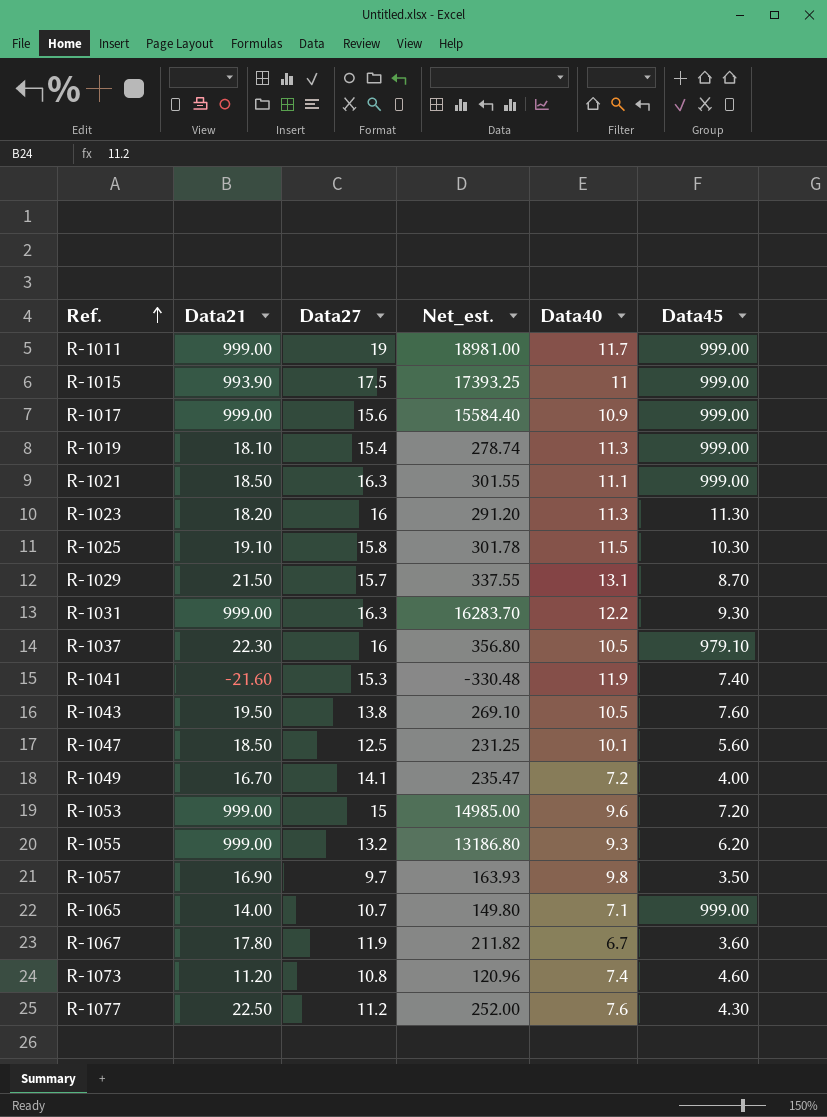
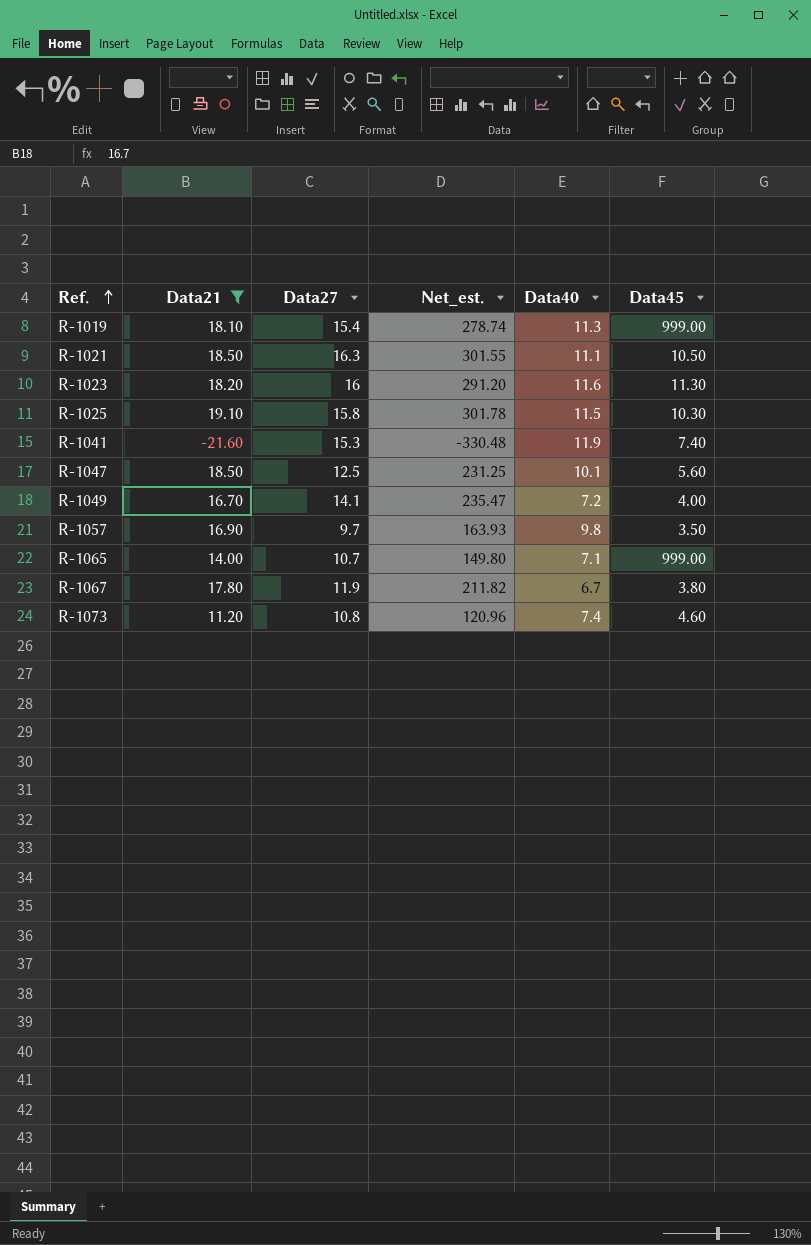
filter: none -> Data21 <= 19.10
R-1021 | Data45: 999.00 -> 10.50
R-1023 | Data40: 11.3 -> 11.6
R-1067 | Data45: 3.60 -> 3.80

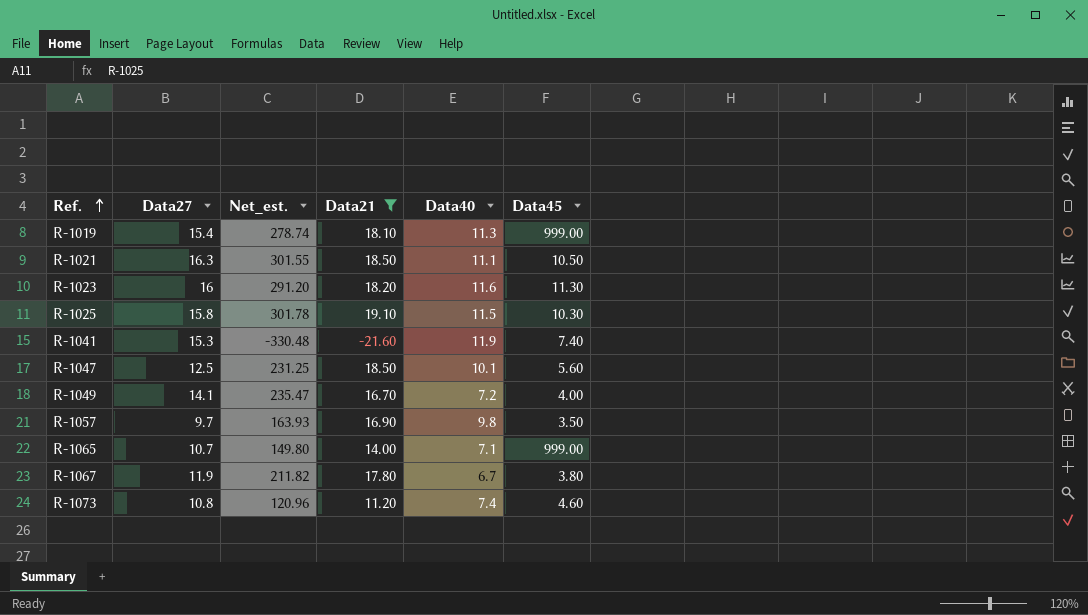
column Data21 | position: 2 -> 4

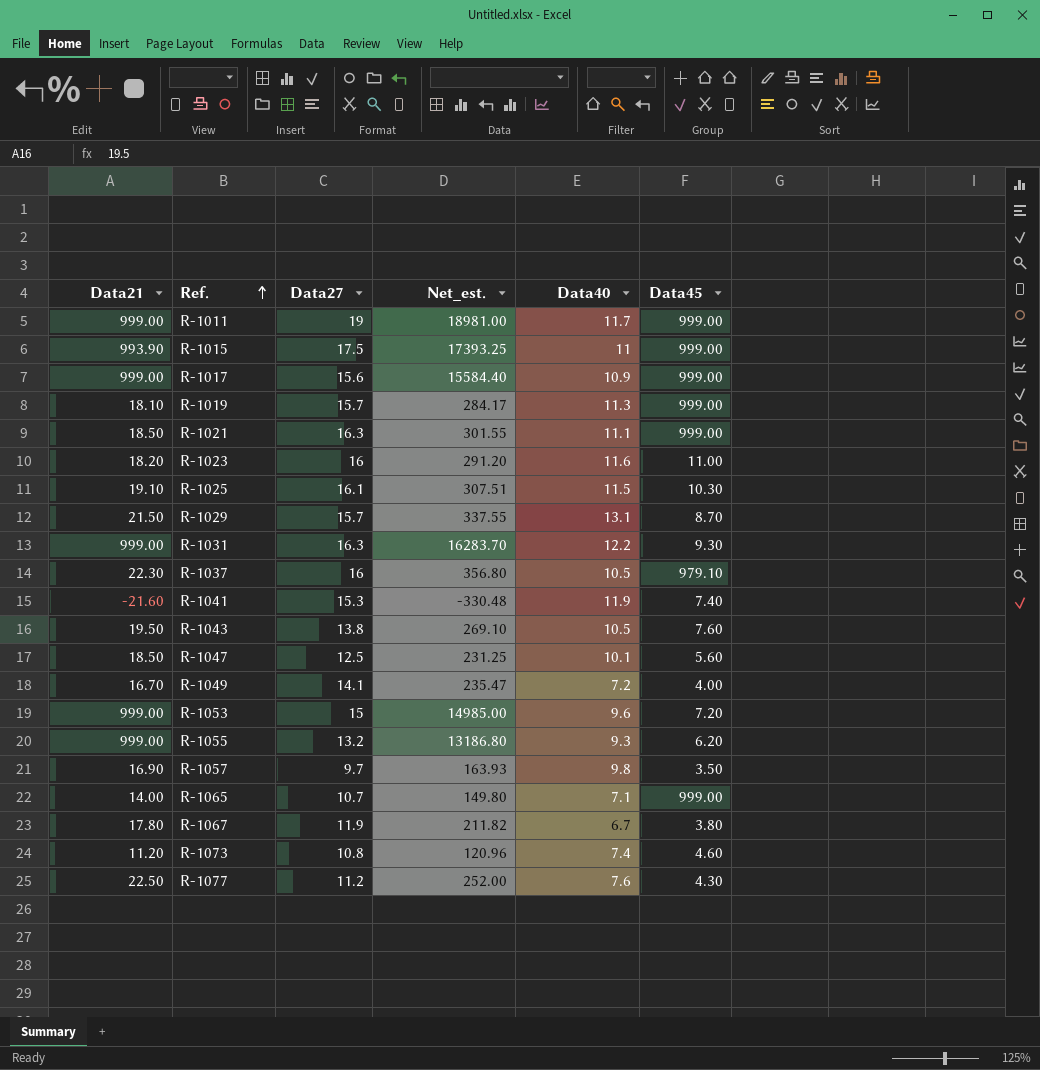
filter: Data21 <= 19.10 -> none
column Data21 | position: 4 -> 1
R-1019 | Data27: 15.4 -> 15.7
R-1019 | Net_est.: 278.74 -> 284.17
R-1021 | Data45: 10.50 -> 999.00
R-1023 | Data45: 11.30 -> 11.00
R-1025 | Data27: 15.8 -> 16.1
R-1025 | Net_est.: 301.78 -> 307.51

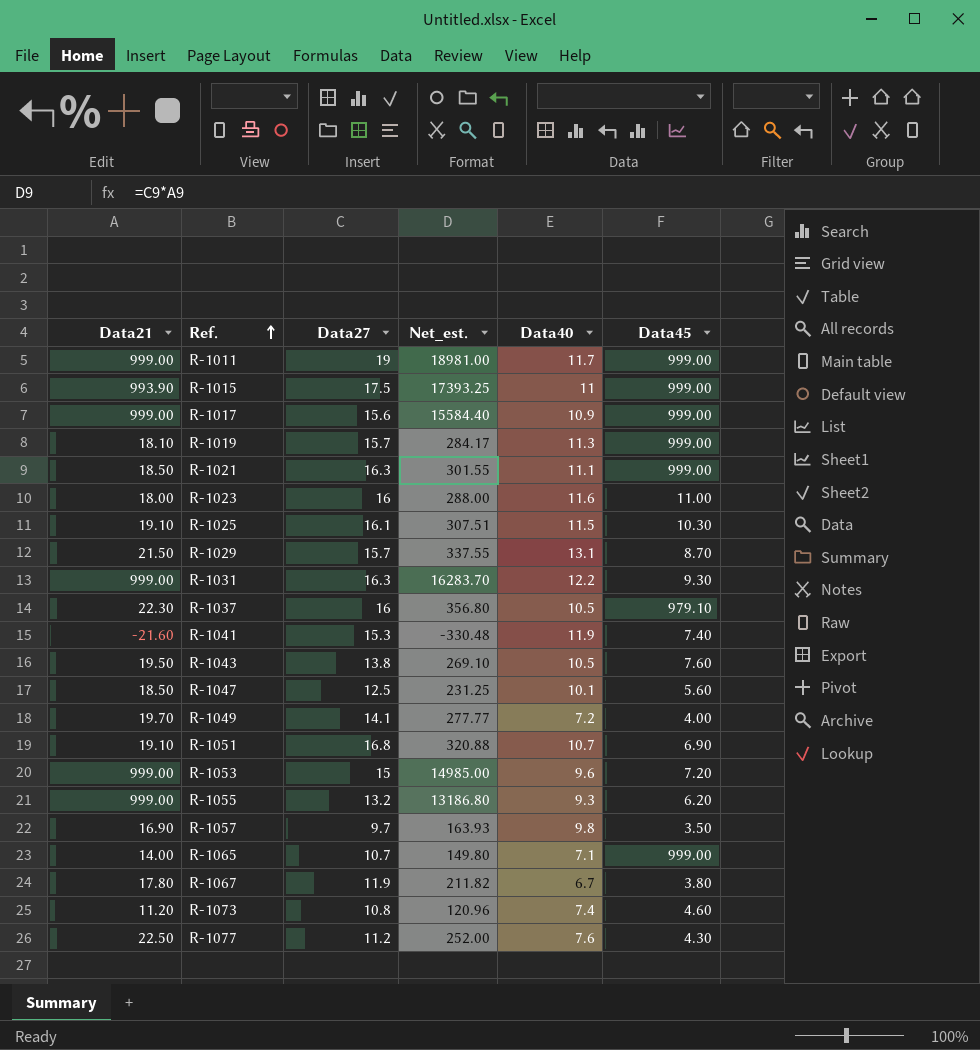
R-1023 | Data21: 18.20 -> 18.00
R-1023 | Net_est.: 291.20 -> 288.00
R-1049 | Data21: 16.70 -> 19.70
R-1049 | Net_est.: 235.47 -> 277.77
row R-1051: none -> 19.10 | 16.8 | 320.88 | 10.7 | 6.90

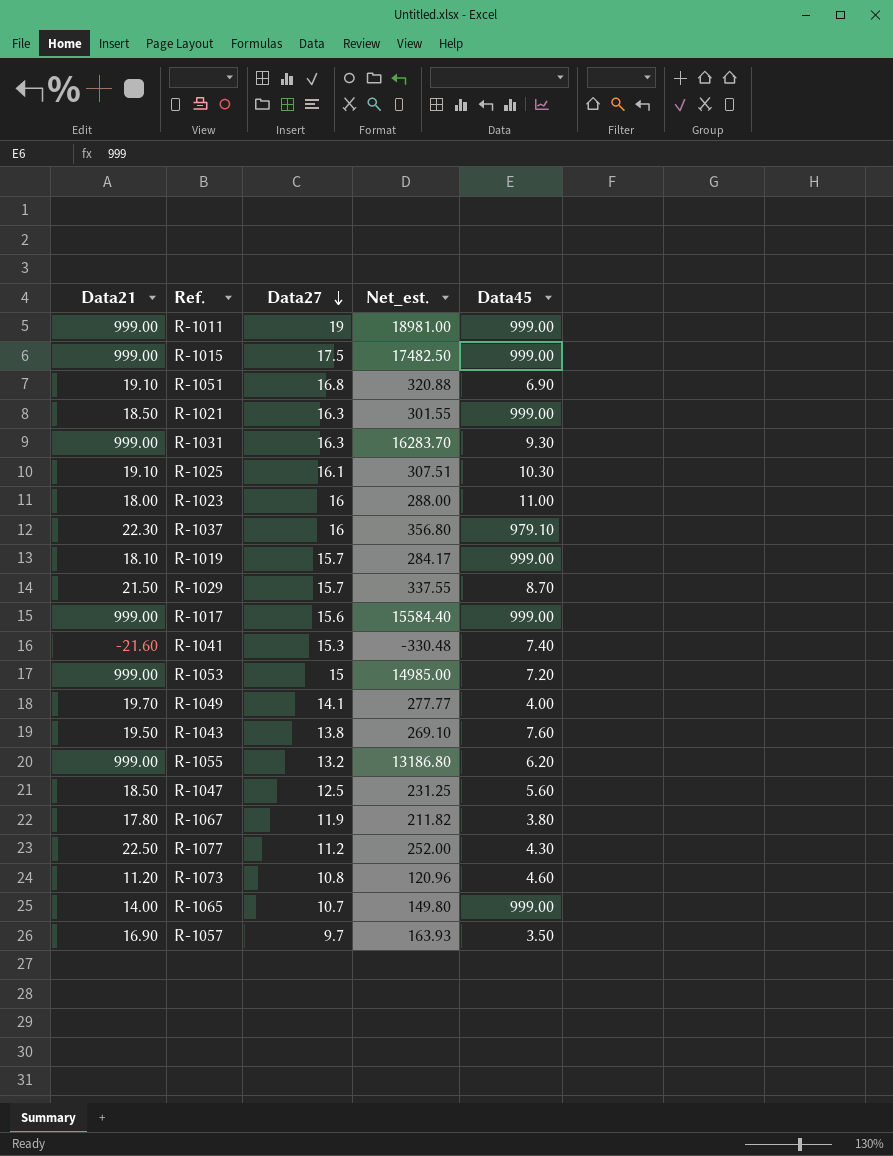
row order: Ref. ascending -> Data27 descending
column Data40 | position: 5 -> none
R-1015 | Data21: 993.90 -> 999.00
R-1015 | Net_est.: 17393.25 -> 17482.50

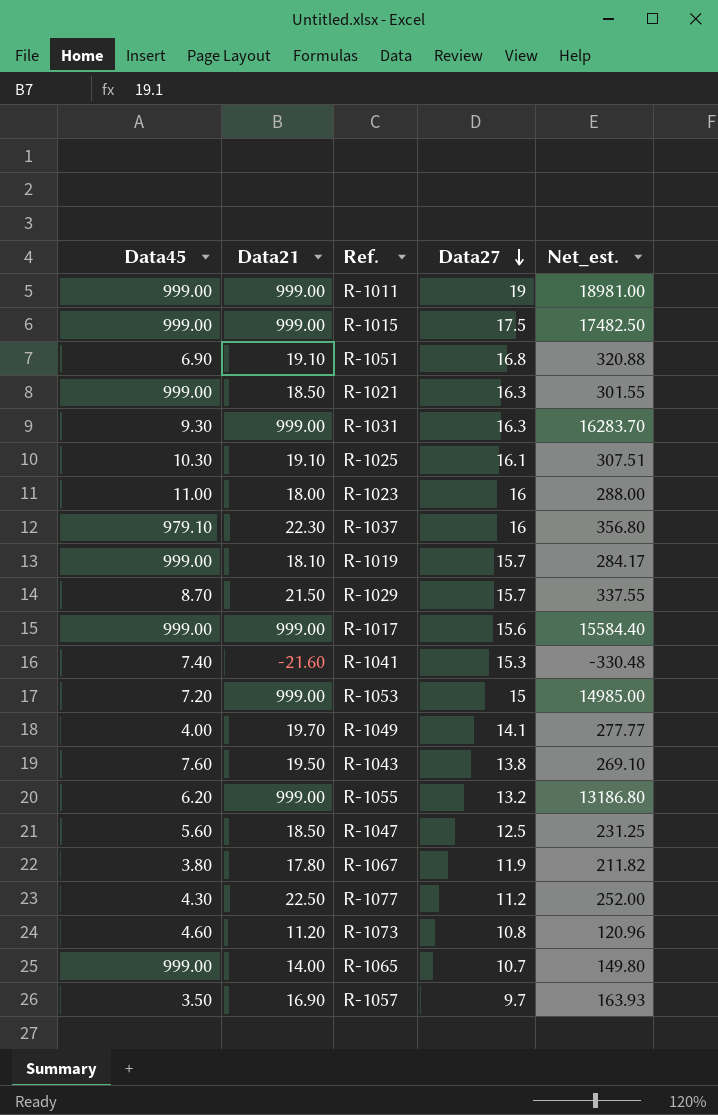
column Data45 | position: 5 -> 1

